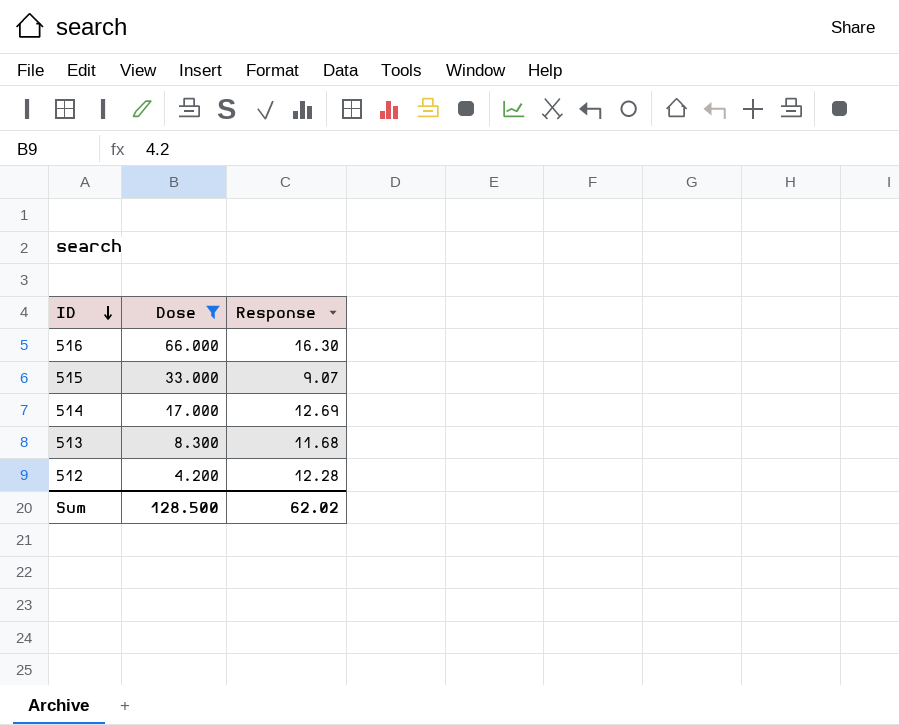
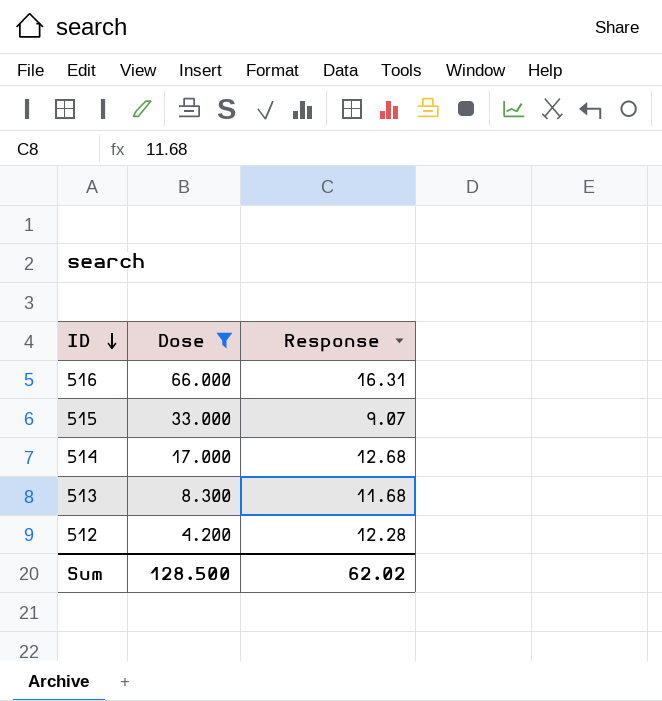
516 | Response: 16.30 -> 16.31
514 | Response: 12.69 -> 12.68

